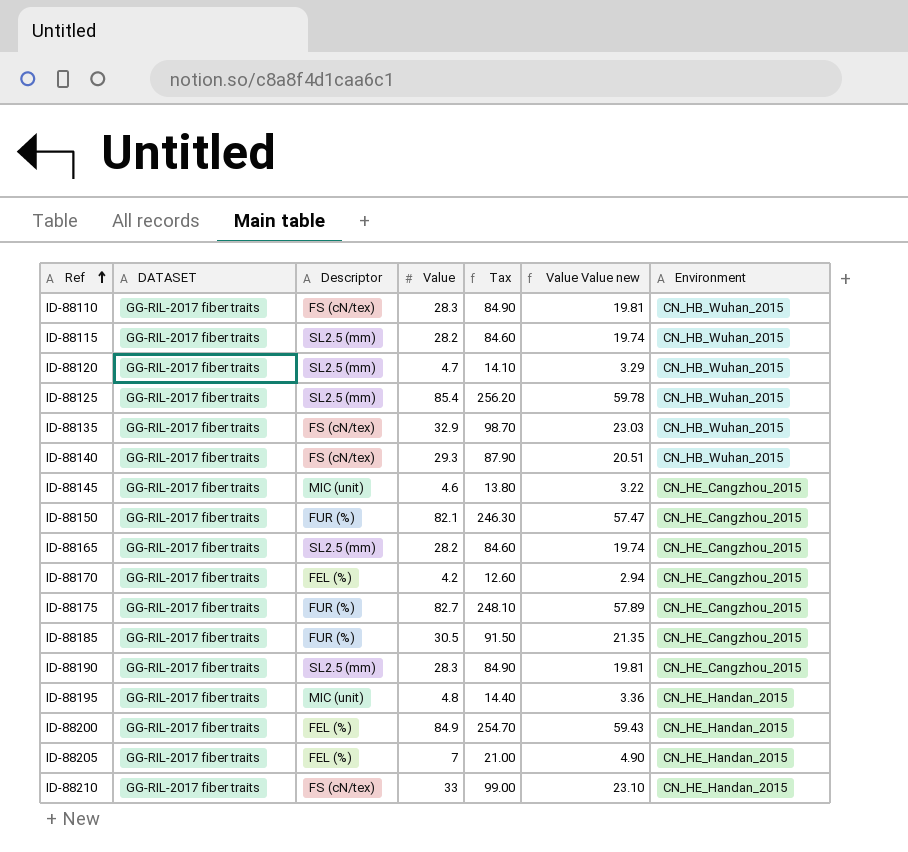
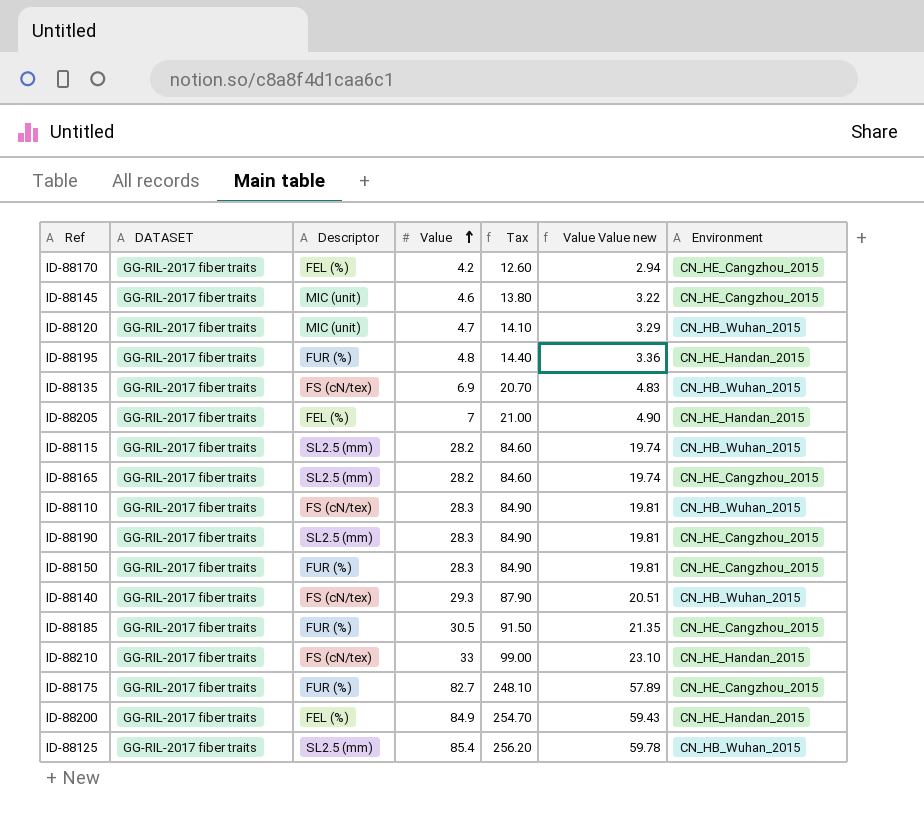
row order: Ref ascending -> Value ascending
ID-88120 | Descriptor: SL2.5 (mm) -> MIC (unit)
ID-88195 | Descriptor: MIC (unit) -> FUR (%)
ID-88135 | Value: 32.9 -> 6.9
ID-88135 | Tax: 98.70 -> 20.70
ID-88135 | Value Value new: 23.03 -> 4.83
ID-88150 | Value: 82.1 -> 28.3
ID-88150 | Tax: 246.30 -> 84.90
ID-88150 | Value Value new: 57.47 -> 19.81

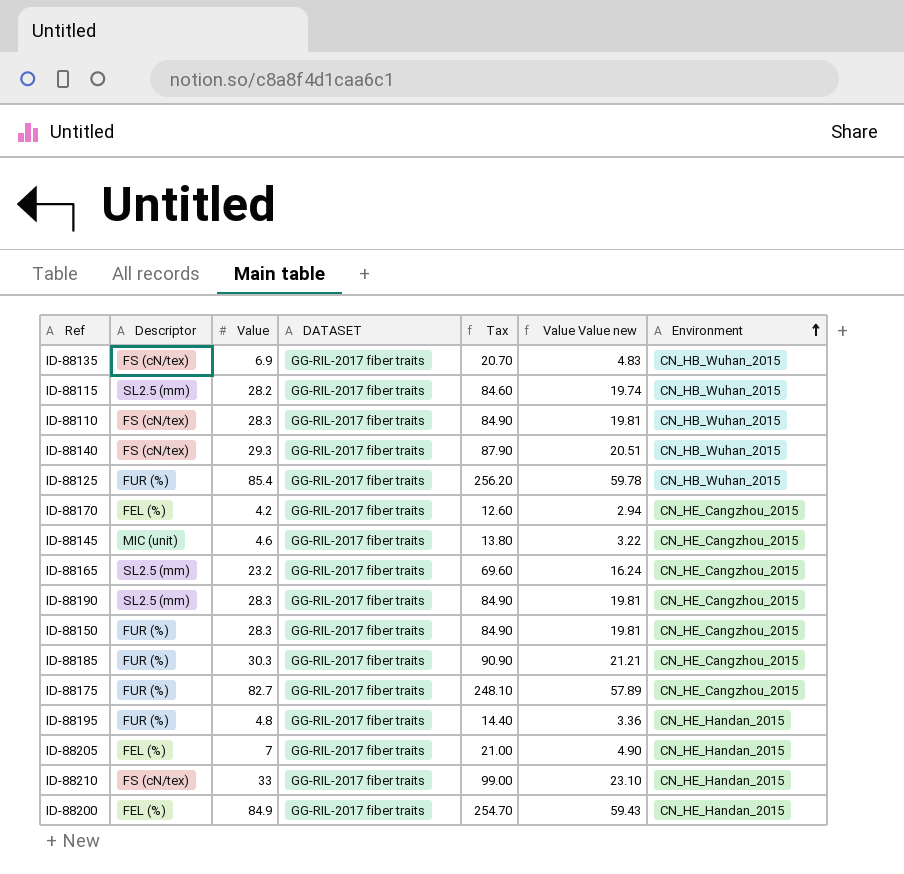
row order: Value ascending -> Environment ascending
column DATASET | position: 2 -> 4
row ID-88120: GG-RIL-2017 fiber traits | MIC (unit) | 4.7 | 14.10 | 3.29 | CN_HB_Wuhan_2015 -> none
ID-88125 | Descriptor: SL2.5 (mm) -> FUR (%)
ID-88165 | Value: 28.2 -> 23.2
ID-88165 | Tax: 84.60 -> 69.60
ID-88165 | Value Value new: 19.74 -> 16.24
ID-88185 | Value: 30.5 -> 30.3
ID-88185 | Tax: 91.50 -> 90.90
ID-88185 | Value Value new: 21.35 -> 21.21

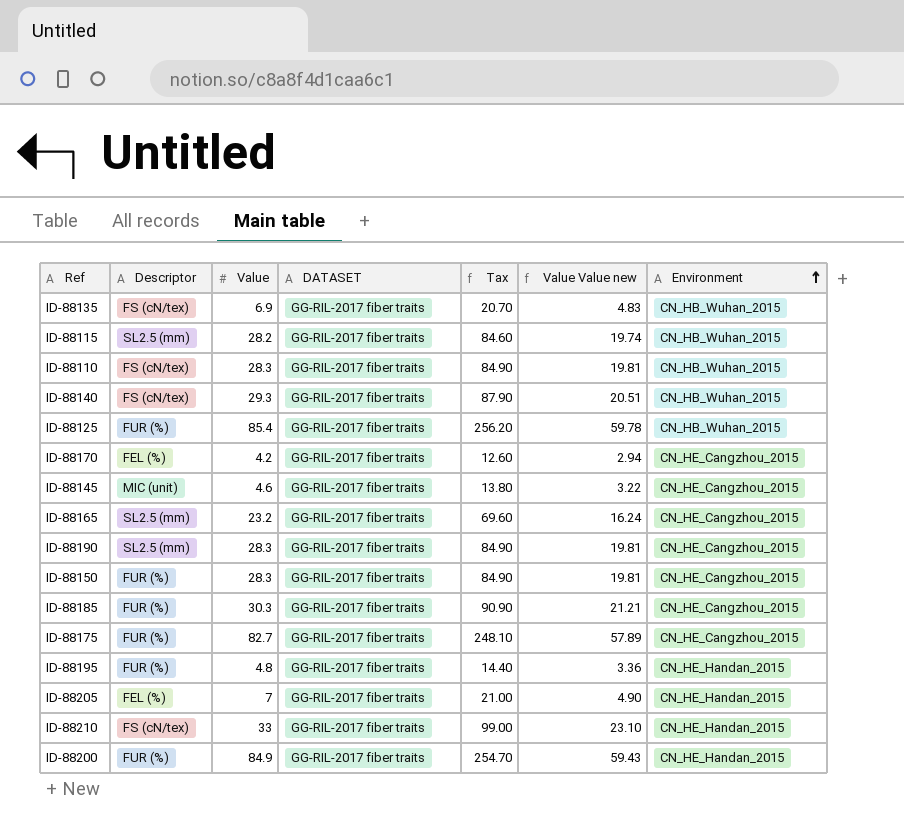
ID-88200 | Descriptor: FEL (%) -> FUR (%)

